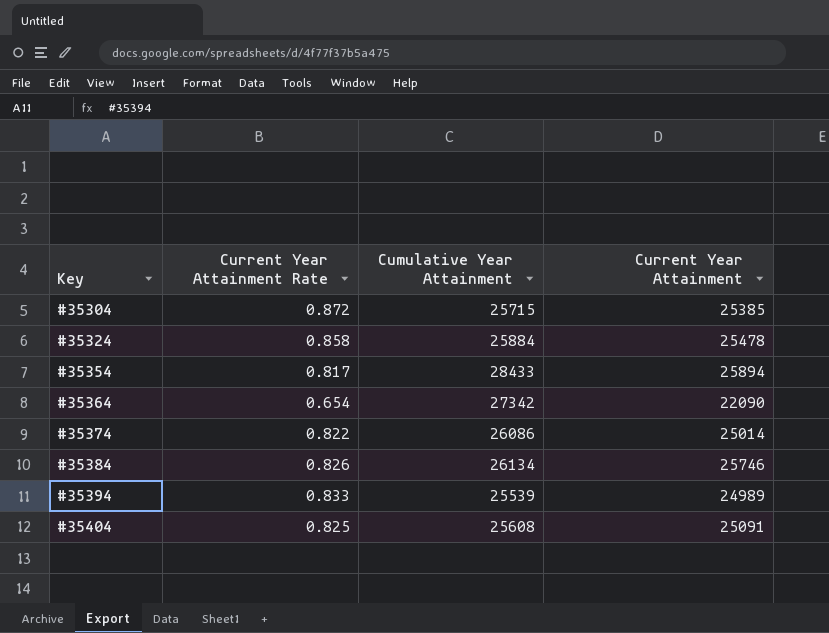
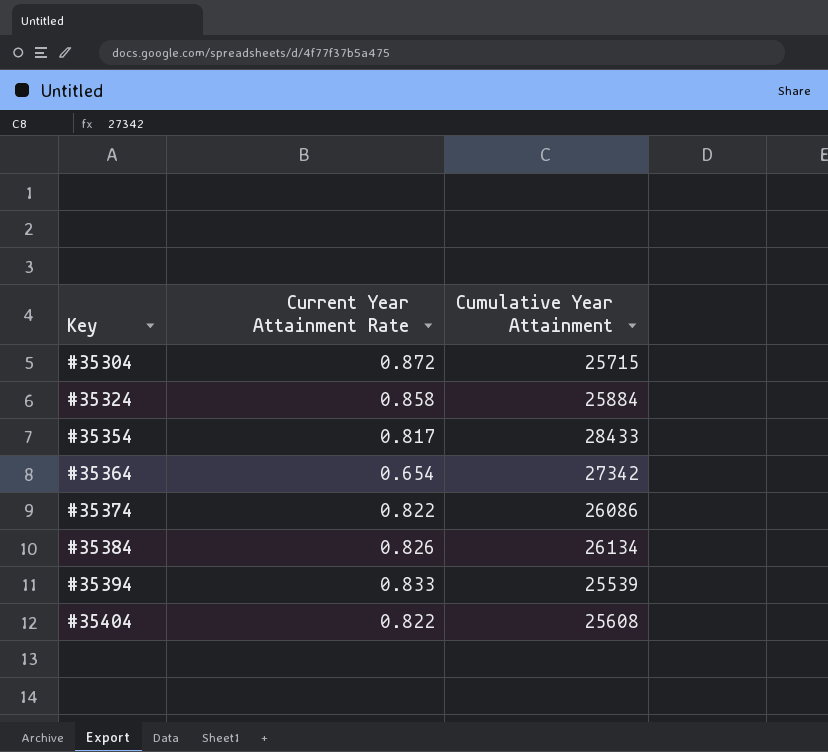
column Current Year Attainment | position: 4 -> none
#35404 | Current Year Attainment Rate: 0.825 -> 0.822

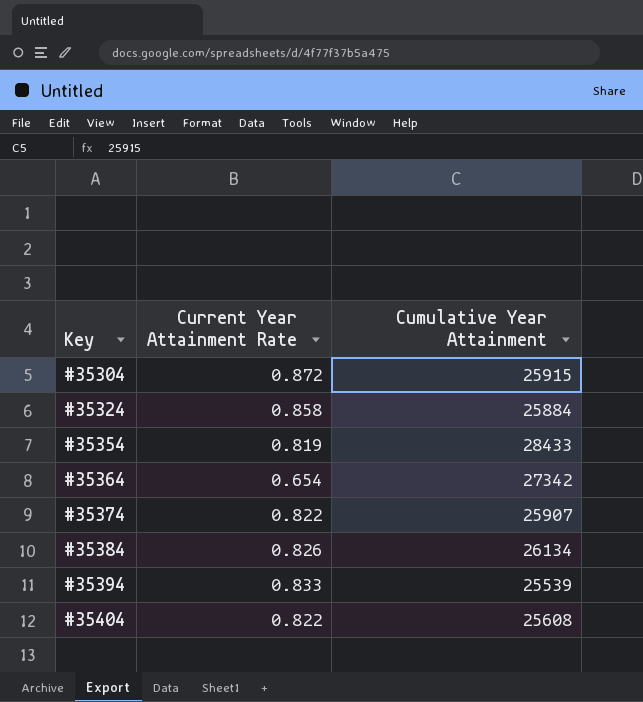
#35304 | Cumulative Year Attainment: 25715 -> 25915
#35354 | Current Year Attainment Rate: 0.817 -> 0.819
#35374 | Cumulative Year Attainment: 26086 -> 25907

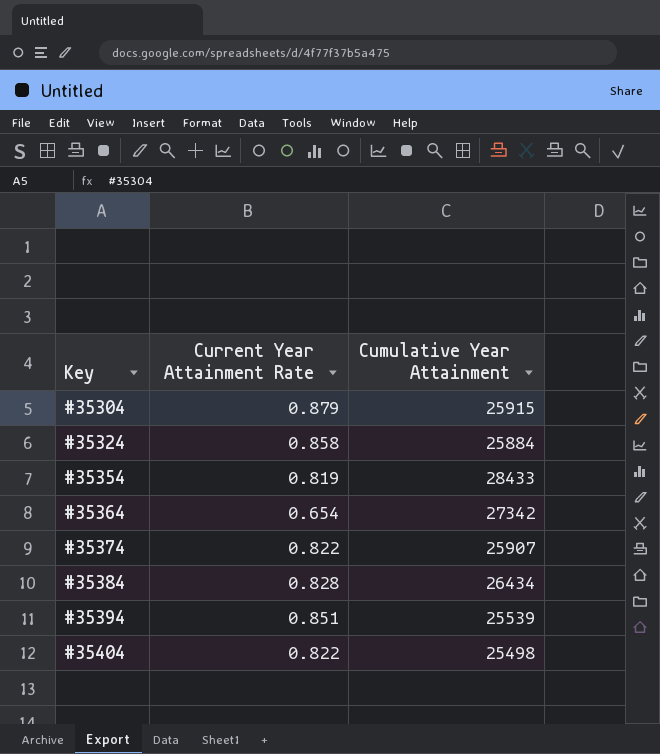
#35304 | Current Year Attainment Rate: 0.872 -> 0.879
#35384 | Current Year Attainment Rate: 0.826 -> 0.828
#35384 | Cumulative Year Attainment: 26134 -> 26434
#35394 | Current Year Attainment Rate: 0.833 -> 0.851
#35404 | Cumulative Year Attainment: 25608 -> 25498

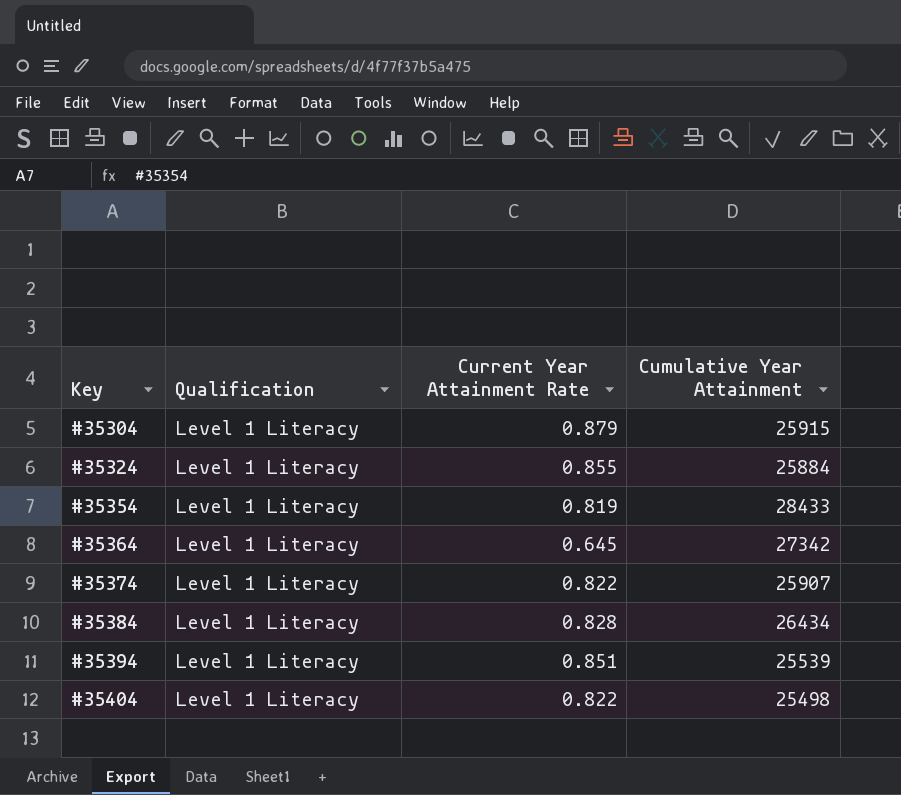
column Qualification | position: none -> 2
#35324 | Current Year Attainment Rate: 0.858 -> 0.855
#35364 | Current Year Attainment Rate: 0.654 -> 0.645

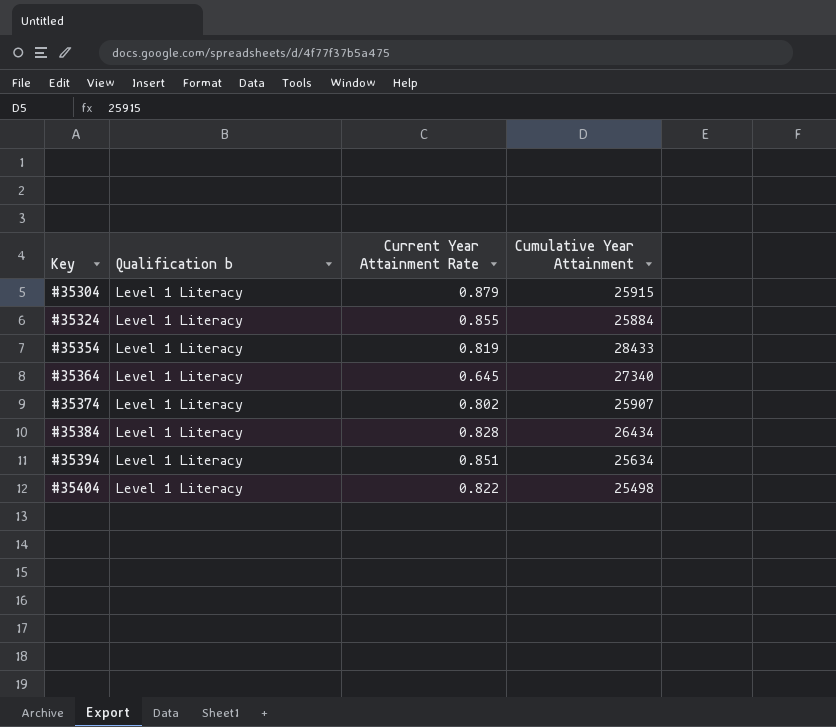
column name: Qualification -> Qualification b
#35364 | Cumulative Year Attainment: 27342 -> 27340
#35374 | Current Year Attainment Rate: 0.822 -> 0.802
#35394 | Cumulative Year Attainment: 25539 -> 25634

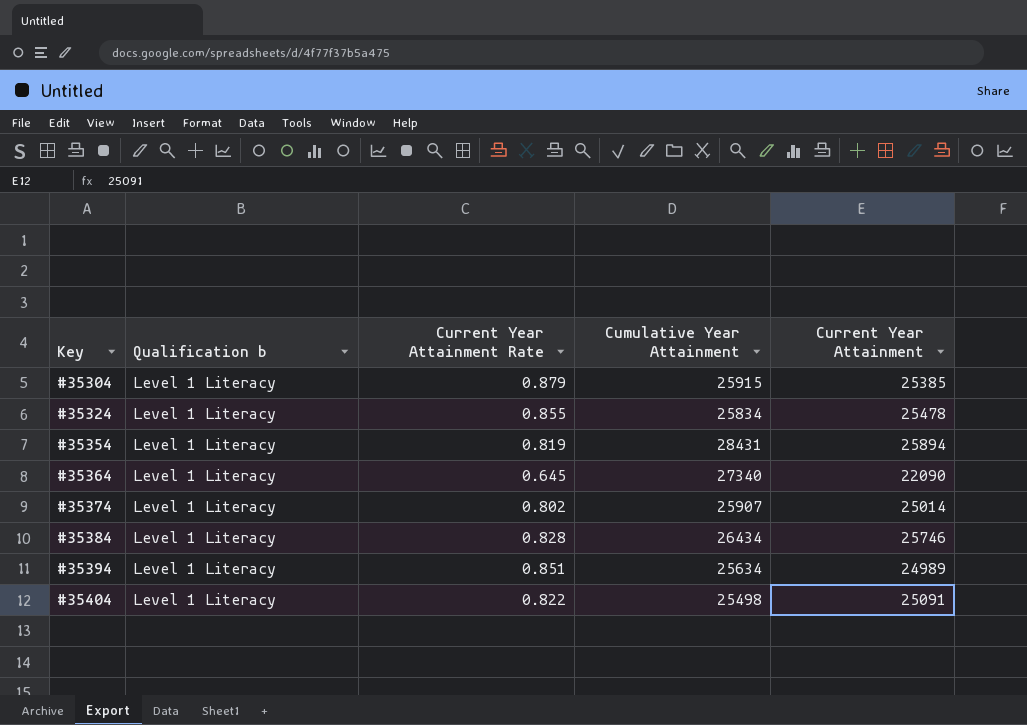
column Current Year Attainment | position: none -> 5
#35324 | Cumulative Year Attainment: 25884 -> 25834
#35354 | Cumulative Year Attainment: 28433 -> 28431

